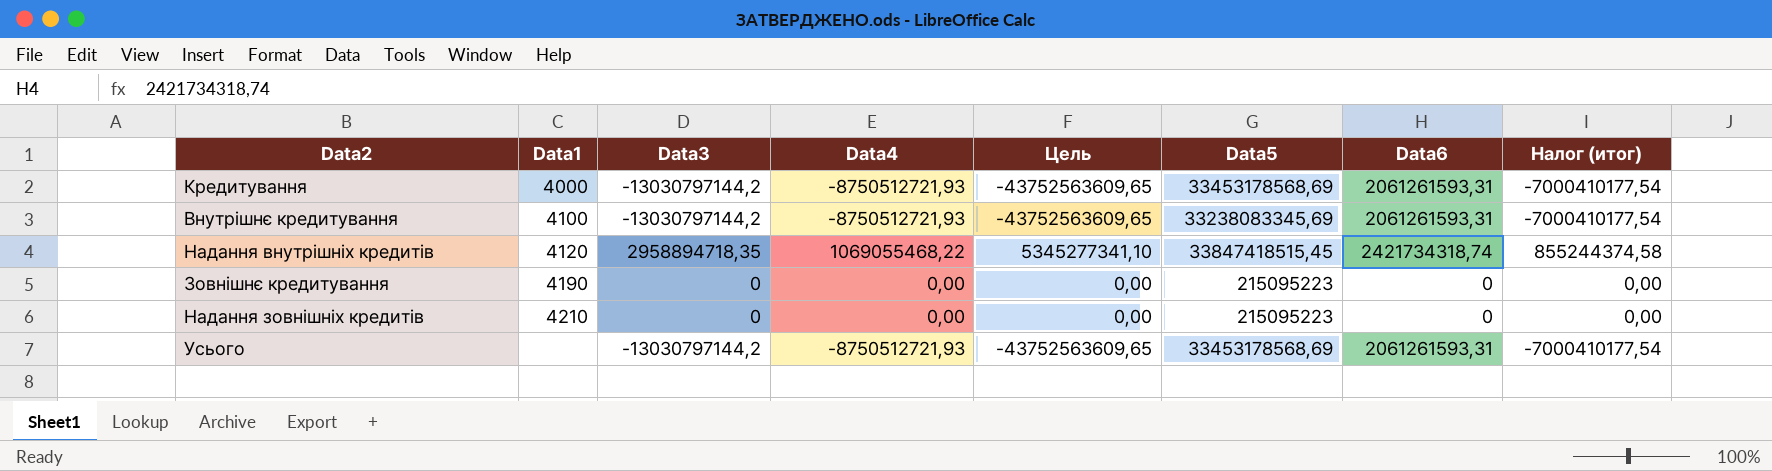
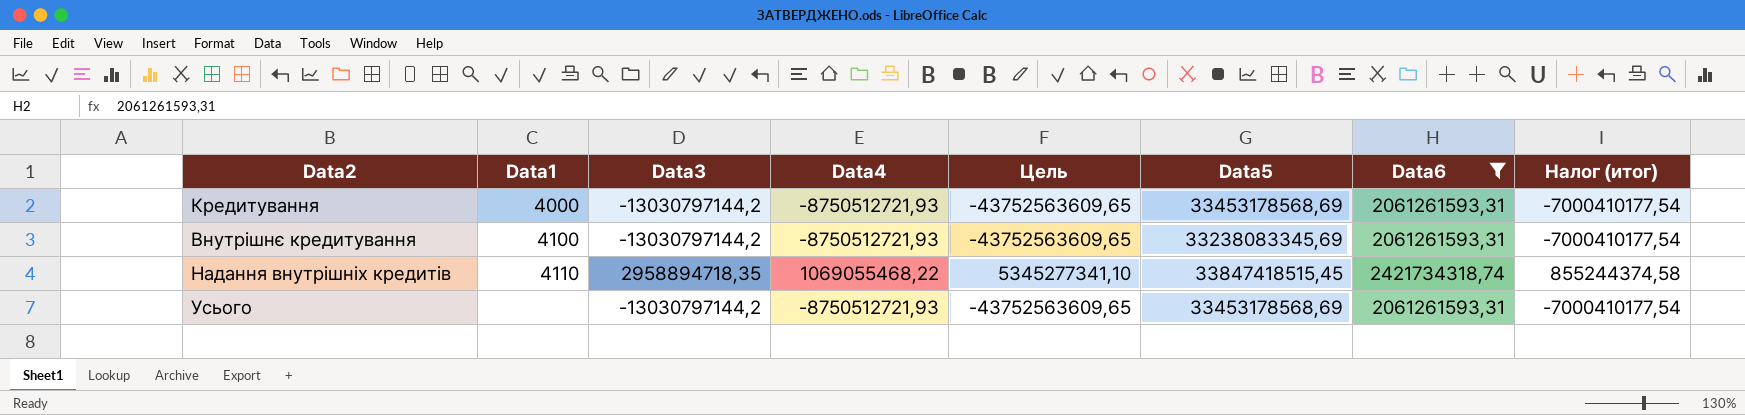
filter: none -> Data6 != 0
Надання внутрішніх кредитів | Data1: 4120 -> 4110

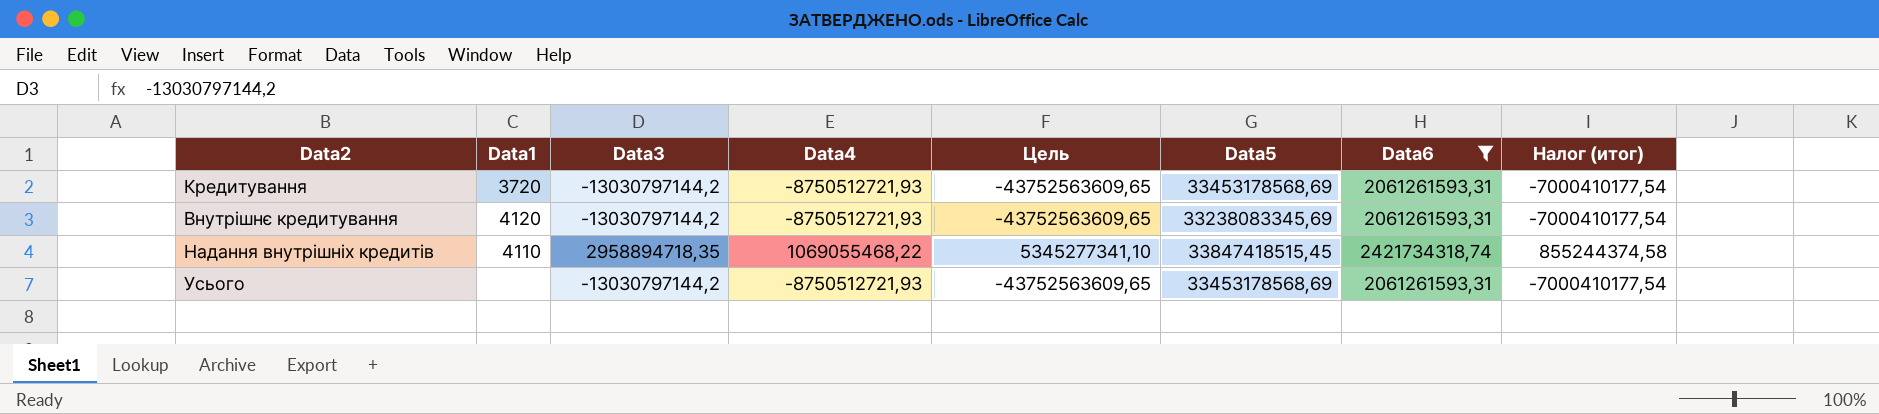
Кредитування | Data1: 4000 -> 3720
Внутрішнє кредитування | Data1: 4100 -> 4120

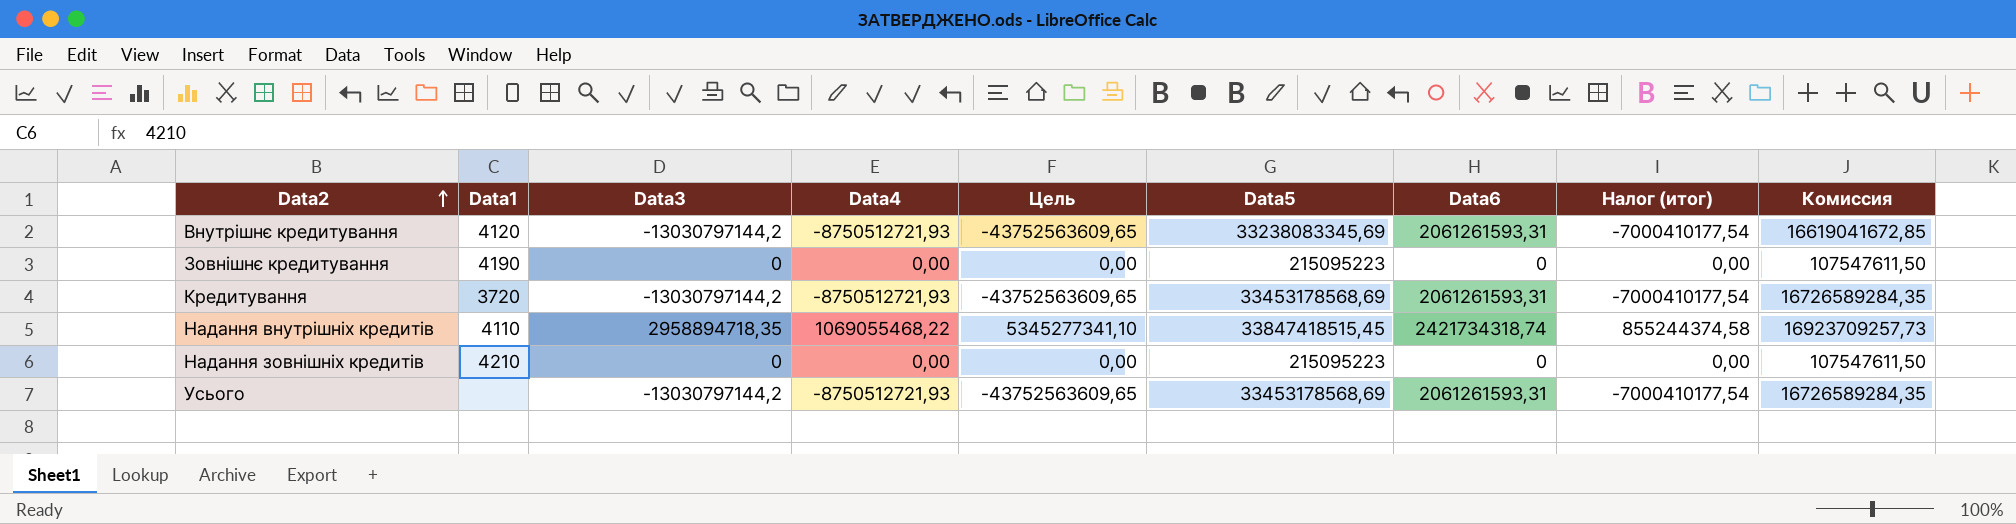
filter: Data6 != 0 -> none
row order: none -> Data2 ascending
column Комиссия | formula: none -> [Data5] * 0,5

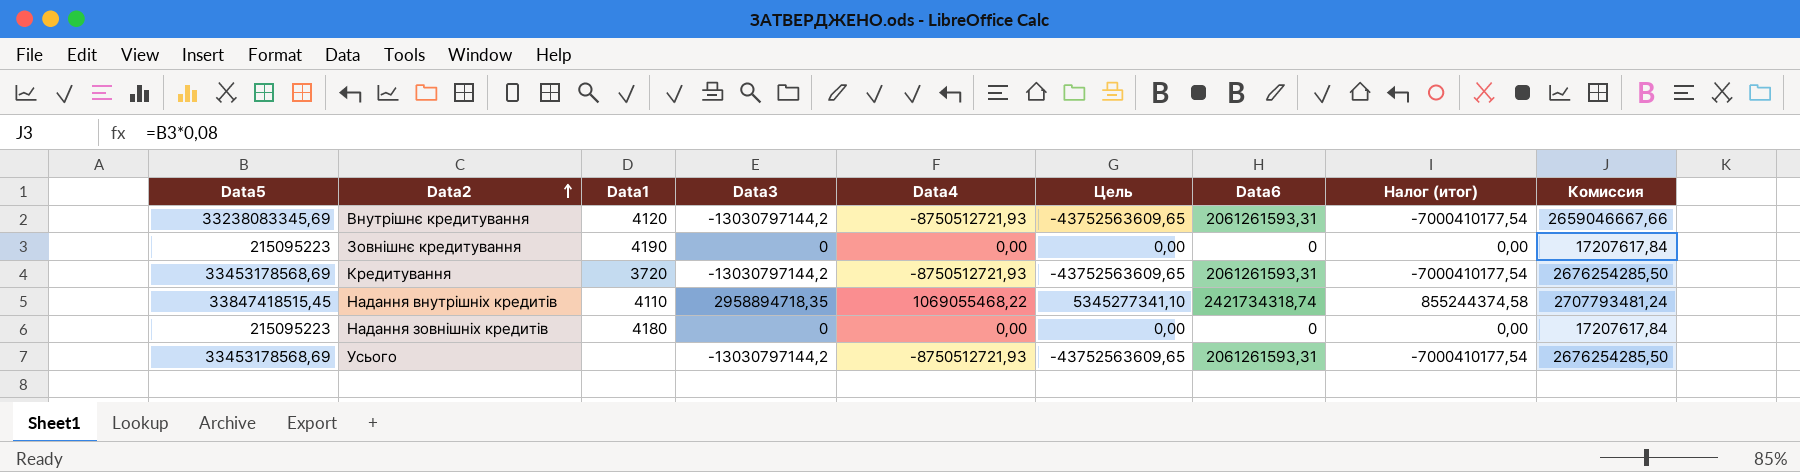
column Data5 | position: 6 -> 1
column Комиссия | formula: [Data5] * 0,5 -> [Data5] * 0,08
Надання зовнішніх кредитів | Data1: 4210 -> 4180

